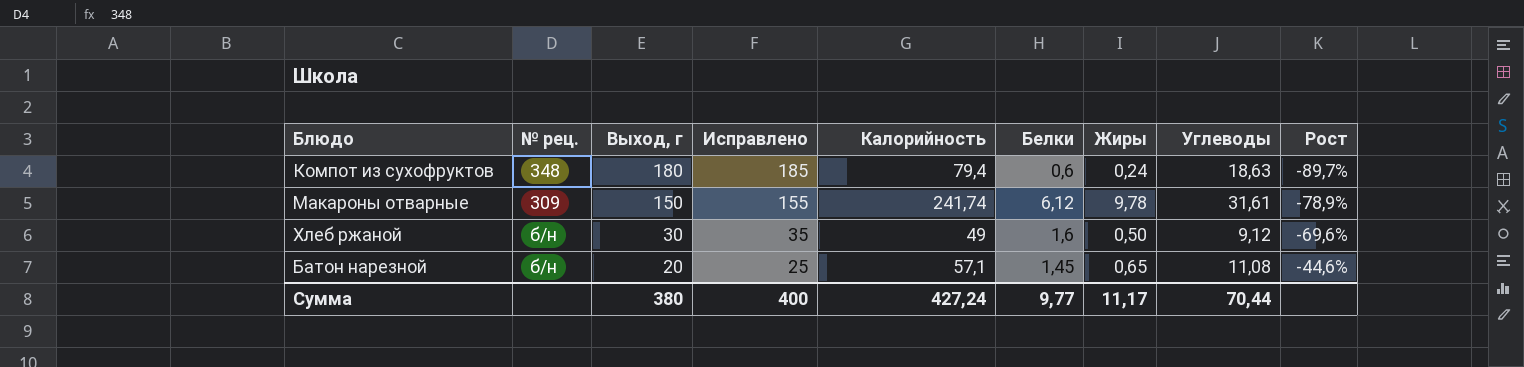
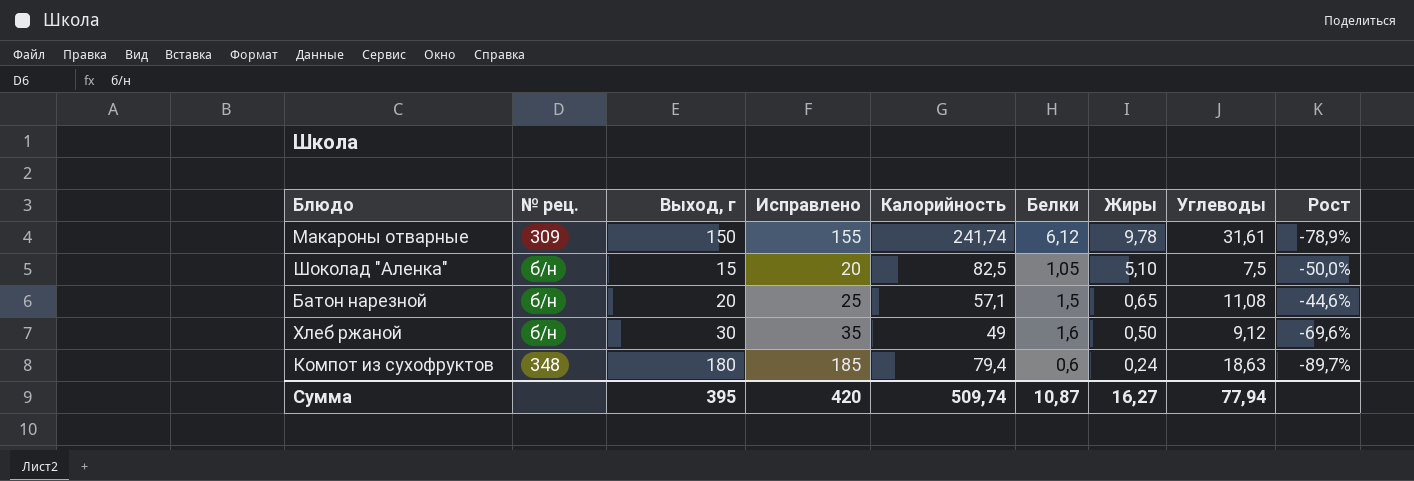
row order: Выход, г descending -> Жиры descending
row Шоколад "Аленка": none -> б/н | 15 | 20 | 82,5 | 1,05 | 5,10 | 7,5 | -50,0%
Батон нарезной | Белки: 1,45 -> 1,5
Сумма | Выход, г: 380 -> 395
Сумма | Исправлено: 400 -> 420
Сумма | Калорийность: 427,24 -> 509,74
Сумма | Белки: 9,77 -> 10,87
Сумма | Жиры: 11,17 -> 16,27
Сумма | Углеводы: 70,44 -> 77,94

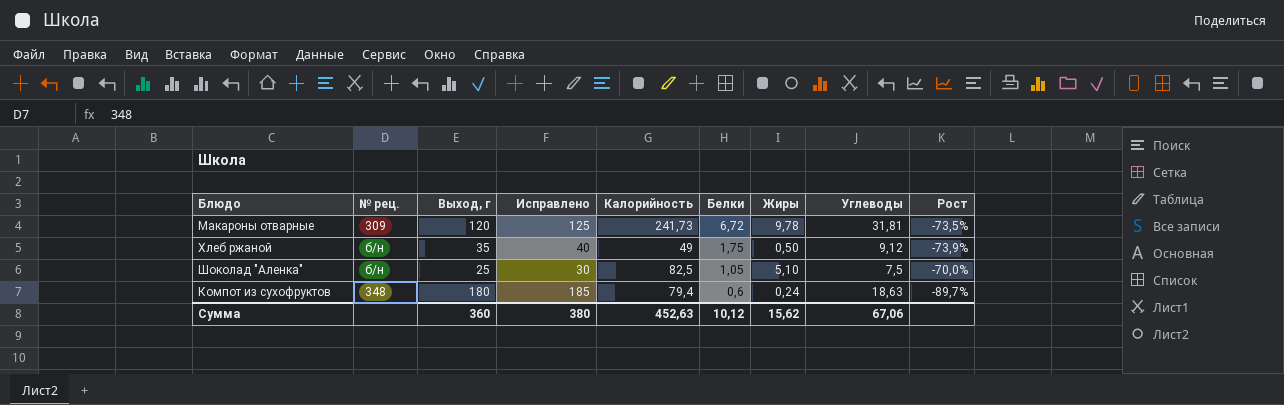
row order: Жиры descending -> Белки descending
row Батон нарезной: б/н | 20 | 25 | 57,1 | 1,5 | 0,65 | 11,08 | -44,6% -> none
Макароны отварные | Выход, г: 150 -> 120
Макароны отварные | Исправлено: 155 -> 125
Макароны отварные | Калорийность: 241,74 -> 241,73
Макароны отварные | Белки: 6,12 -> 6,72
Макароны отварные | Углеводы: 31,61 -> 31,81
Макароны отварные | Рост: -78,9% -> -73,5%
Хлеб ржаной | Выход, г: 30 -> 35
Хлеб ржаной | Исправлено: 35 -> 40
Хлеб ржаной | Белки: 1,6 -> 1,75
Хлеб ржаной | Рост: -69,6% -> -73,9%
Шоколад "Аленка" | Выход, г: 15 -> 25
Шоколад "Аленка" | Исправлено: 20 -> 30
Шоколад "Аленка" | Рост: -50,0% -> -70,0%
Сумма | Выход, г: 395 -> 360
Сумма | Исправлено: 420 -> 380
Сумма | Калорийность: 509,74 -> 452,63
Сумма | Белки: 10,87 -> 10,12
Сумма | Жиры: 16,27 -> 15,62
Сумма | Углеводы: 77,94 -> 67,06

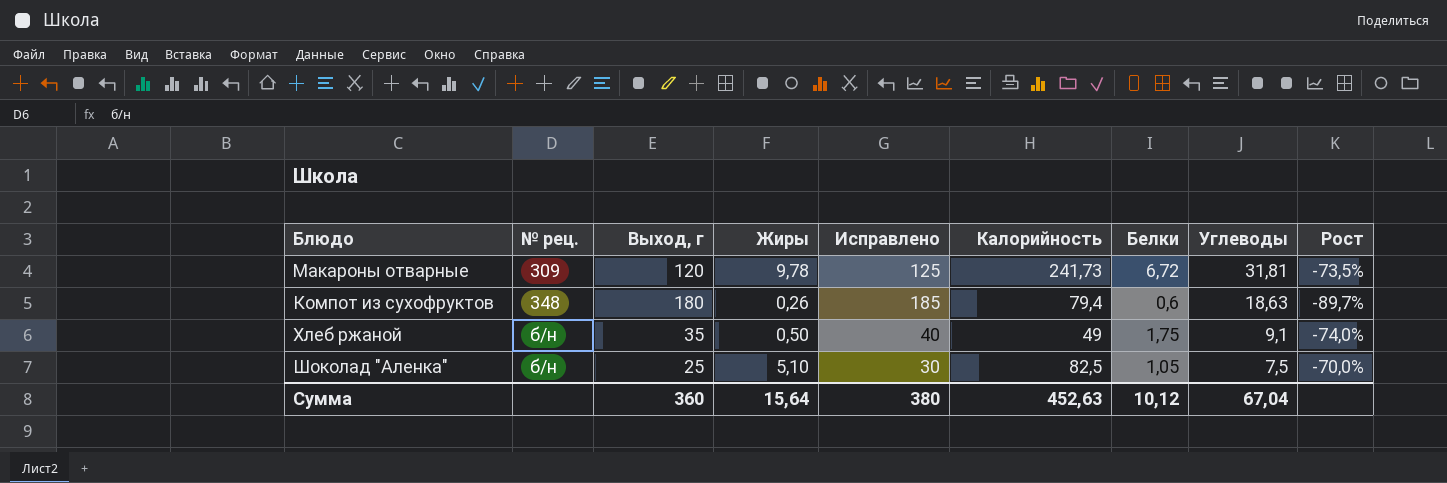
row order: Белки descending -> № рец. ascending
column Жиры | position: 7 -> 4
Компот из сухофруктов | Жиры: 0,24 -> 0,26
Хлеб ржаной | Углеводы: 9,12 -> 9,1
Хлеб ржаной | Рост: -73,9% -> -74,0%
Сумма | Жиры: 15,62 -> 15,64
Сумма | Углеводы: 67,06 -> 67,04

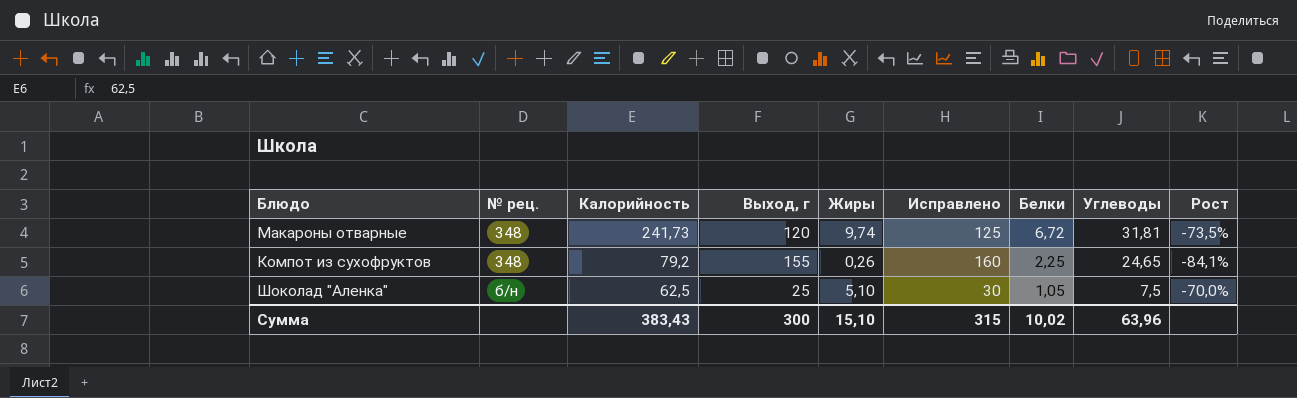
column Калорийность | position: 6 -> 3
row Хлеб ржаной: б/н | 35 | 0,50 | 40 | 49 | 1,75 | 9,1 | -74,0% -> none
Макароны отварные | № рец.: 309 -> 348
Макароны отварные | Жиры: 9,78 -> 9,74
Компот из сухофруктов | Калорийность: 79,4 -> 79,2
Компот из сухофруктов | Выход, г: 180 -> 155
Компот из сухофруктов | Исправлено: 185 -> 160
Компот из сухофруктов | Белки: 0,6 -> 2,25
Компот из сухофруктов | Углеводы: 18,63 -> 24,65
Компот из сухофруктов | Рост: -89,7% -> -84,1%
Шоколад "Аленка" | Калорийность: 82,5 -> 62,5
Сумма | Калорийность: 452,63 -> 383,43
Сумма | Выход, г: 360 -> 300
Сумма | Жиры: 15,64 -> 15,10
Сумма | Исправлено: 380 -> 315
Сумма | Белки: 10,12 -> 10,02
Сумма | Углеводы: 67,04 -> 63,96

